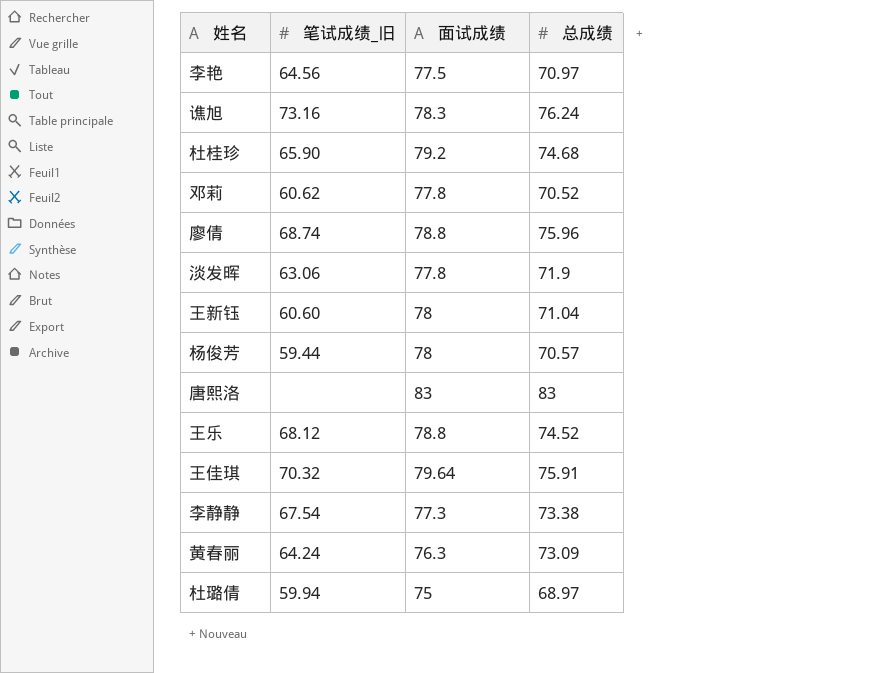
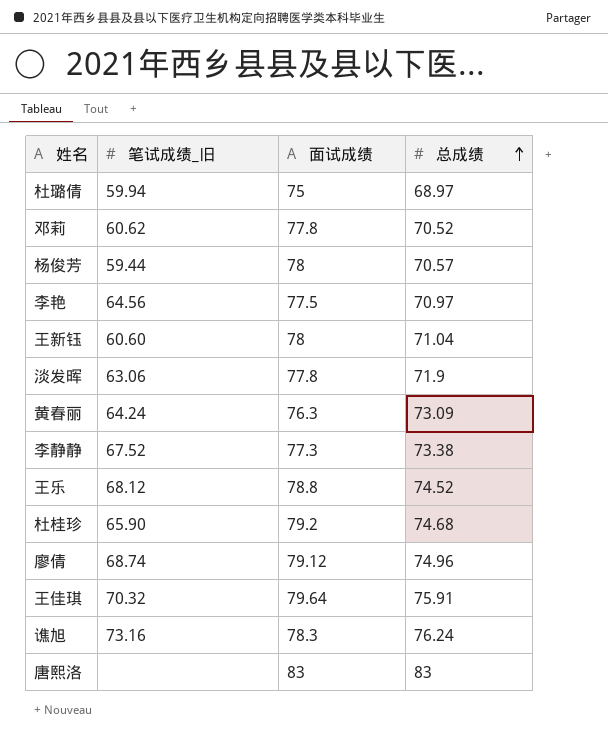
row order: none -> 总成绩 ascending
李静静 | 笔试成绩_旧: 67.54 -> 67.52
廖倩 | 面试成绩: 78.8 -> 79.12
廖倩 | 总成绩: 75.96 -> 74.96

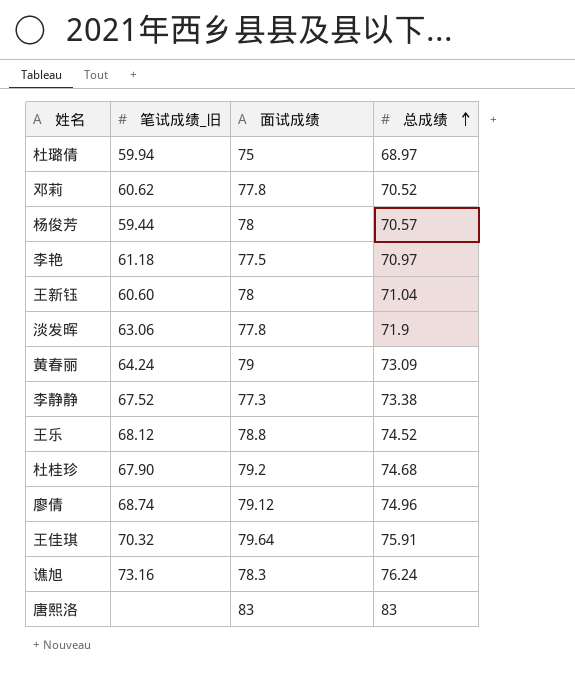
李艳 | 笔试成绩_旧: 64.56 -> 61.18
黄春丽 | 面试成绩: 76.3 -> 79
杜桂珍 | 笔试成绩_旧: 65.90 -> 67.90

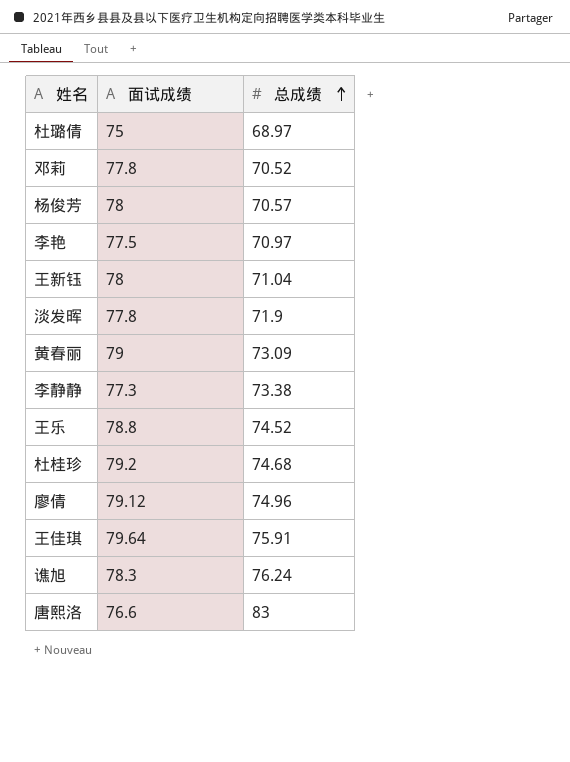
column 笔试成绩_旧 | position: 2 -> none
唐熙洛 | 面试成绩: 83 -> 76.6

